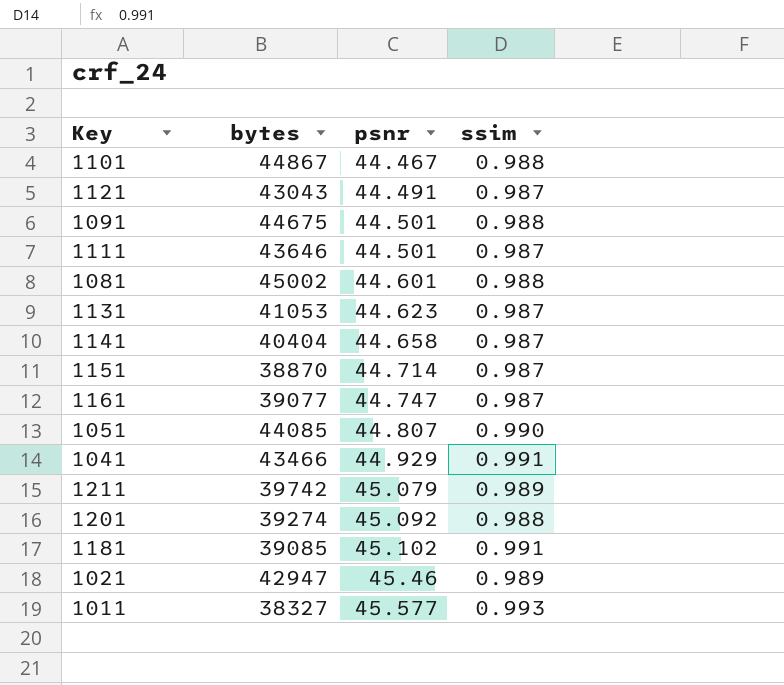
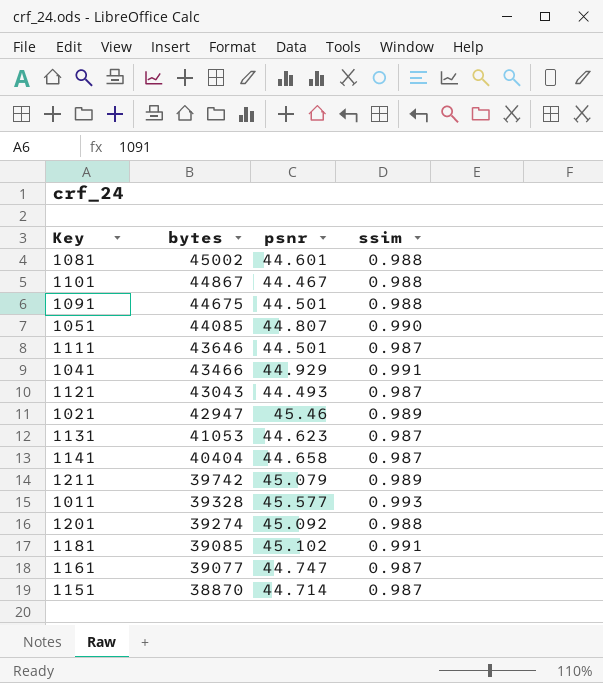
row order: psnr ascending -> bytes descending
1121 | psnr: 44.491 -> 44.493
1011 | bytes: 38327 -> 39328

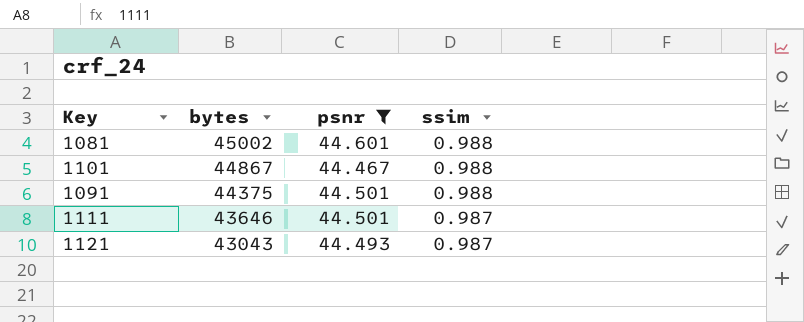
filter: none -> psnr <= 44.601
1091 | bytes: 44675 -> 44375

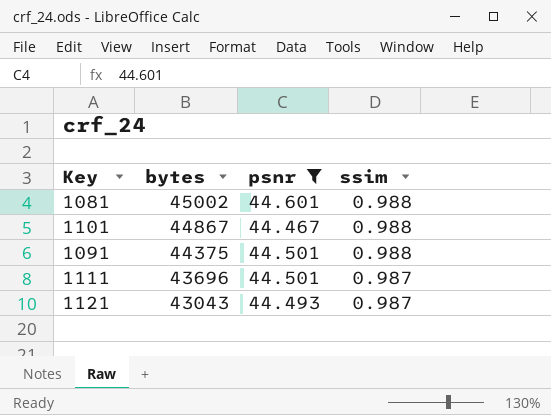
1111 | bytes: 43646 -> 43696

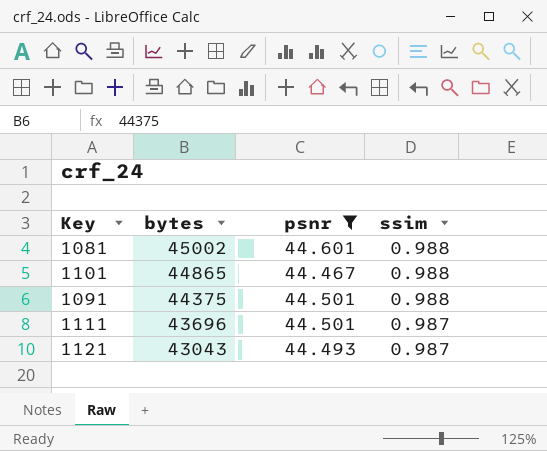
1101 | bytes: 44867 -> 44865

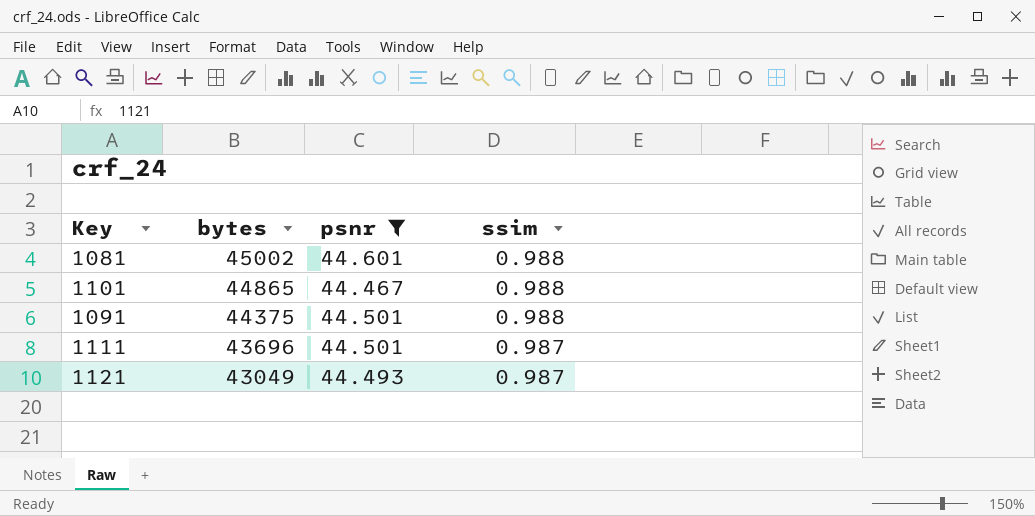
1121 | bytes: 43043 -> 43049

